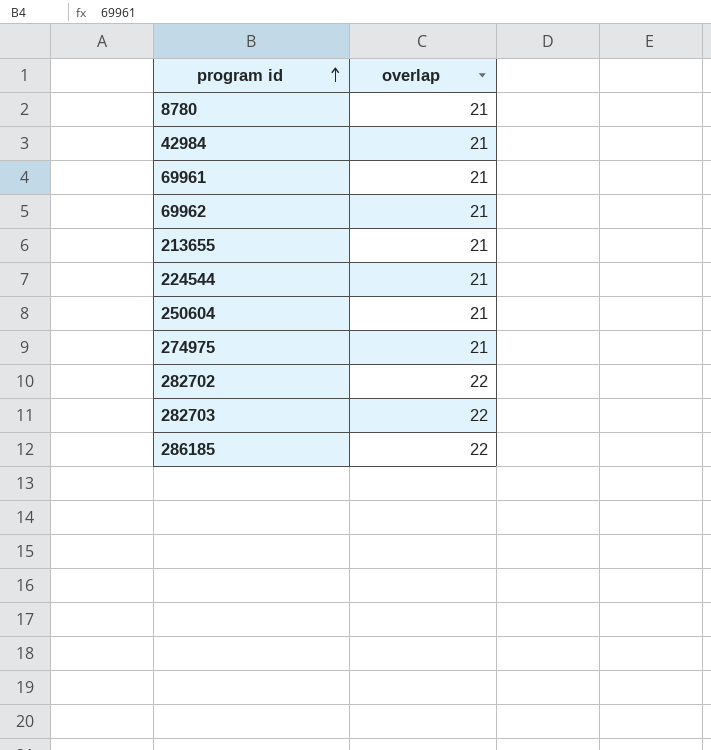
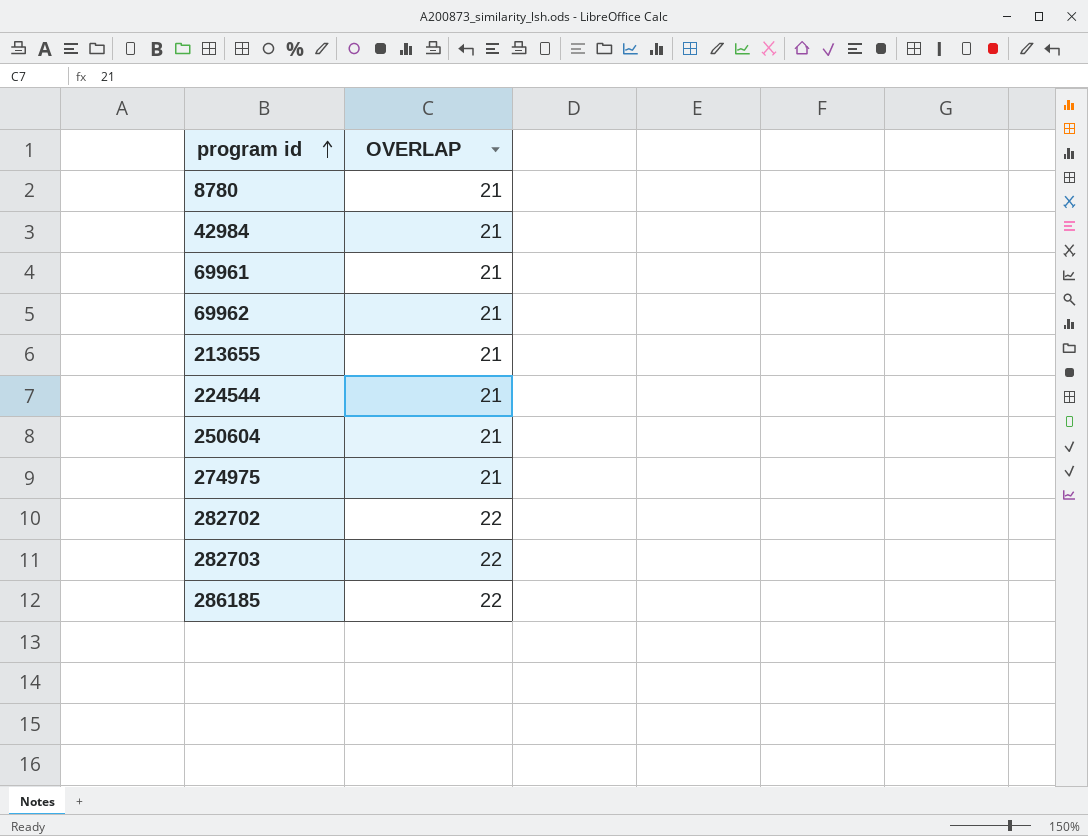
column name: overlap -> OVERLAP

